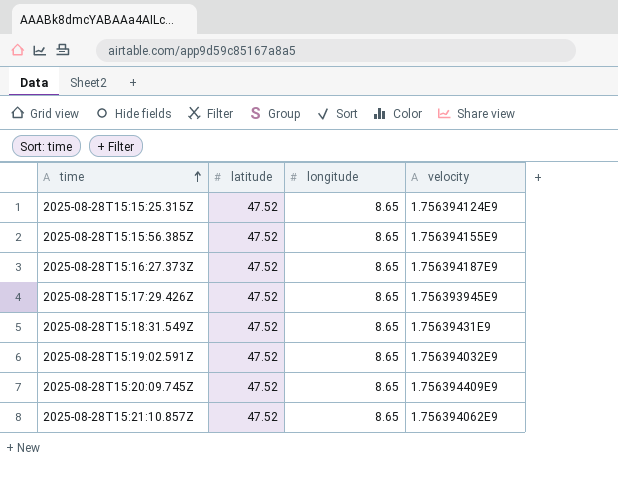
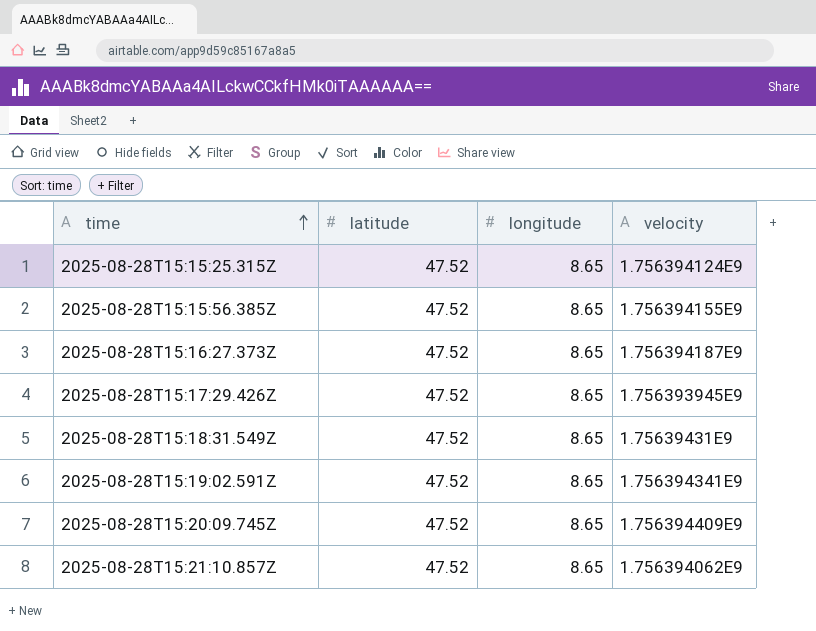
2025-08-28T15:19:02.591Z | velocity: 1.756394032E9 -> 1.756394341E9

